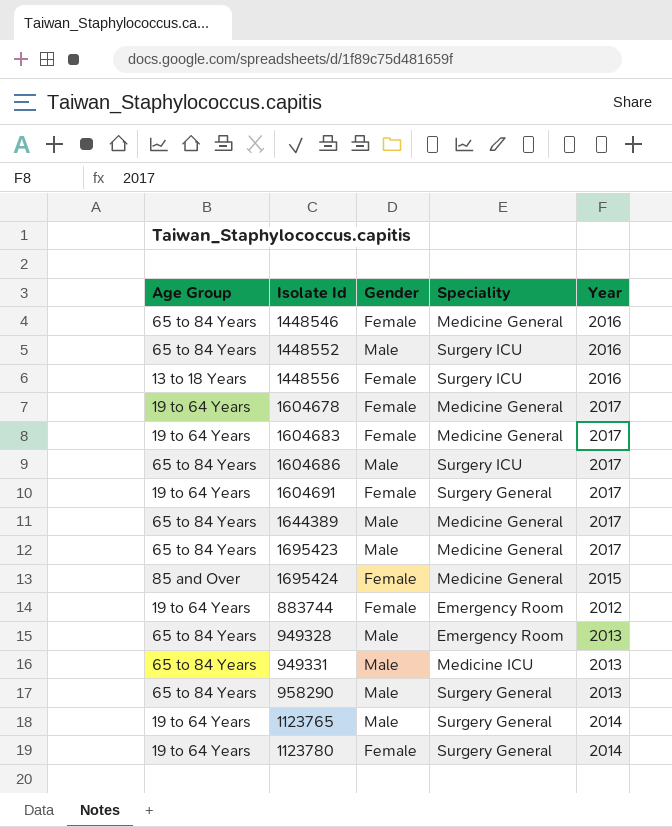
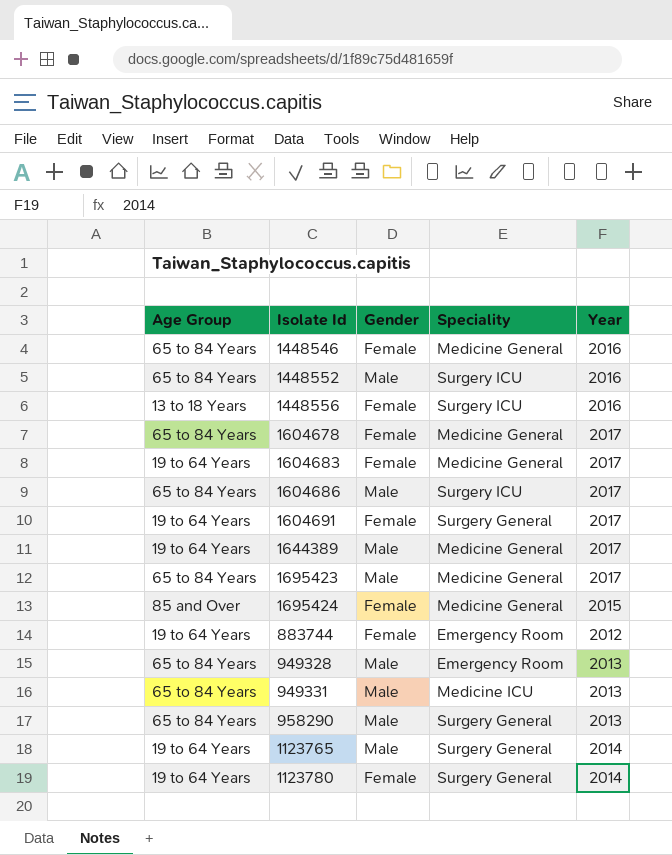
1604678 | Age Group: 19 to 64 Years -> 65 to 84 Years
1644389 | Age Group: 65 to 84 Years -> 19 to 64 Years

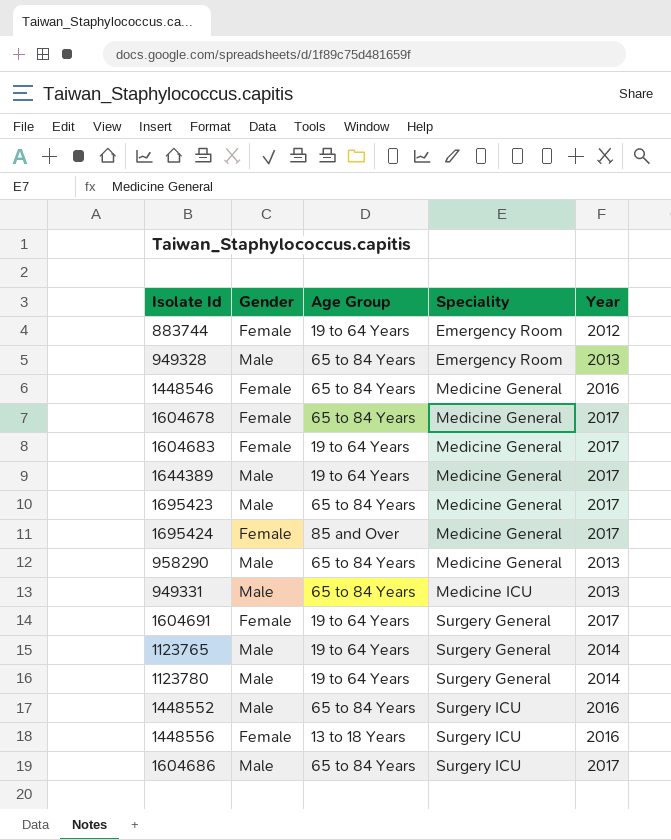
row order: none -> Speciality ascending
column Age Group | position: 1 -> 3
1695424 | Year: 2015 -> 2017
958290 | Speciality: Surgery General -> Medicine General
1123780 | Gender: Female -> Male

